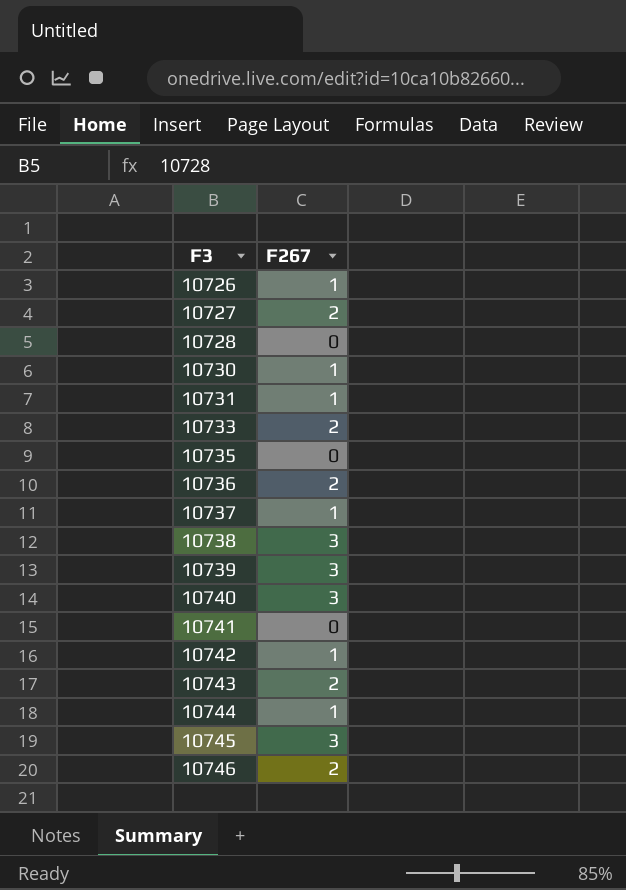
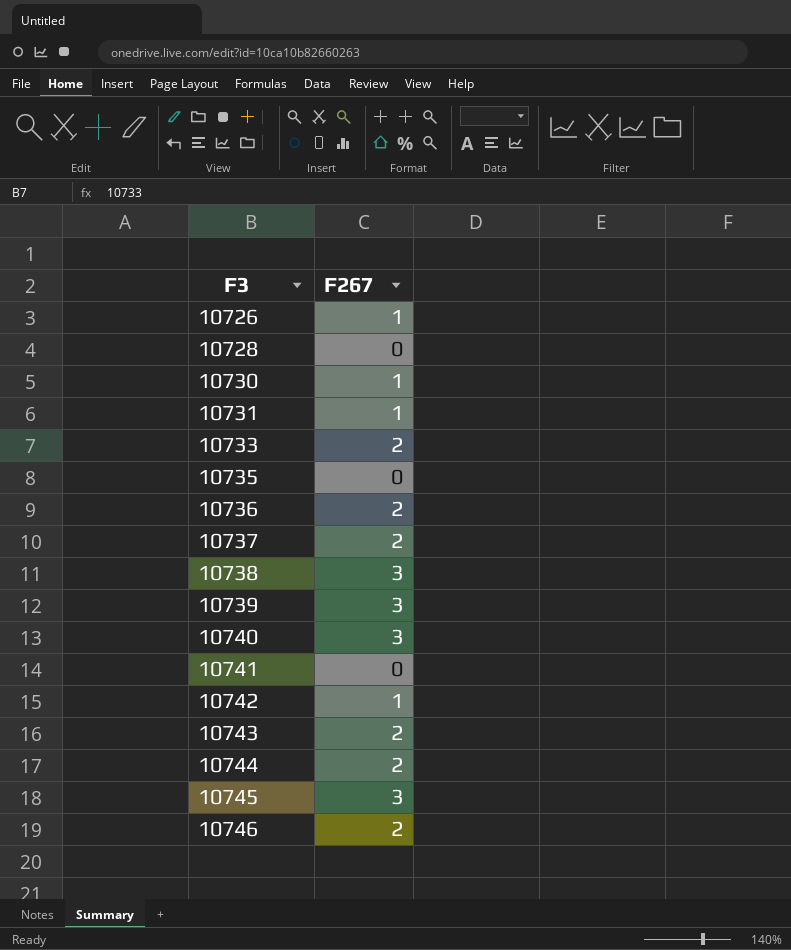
row 10727: 2 -> none
10737 | F267: 1 -> 2
10744 | F267: 1 -> 2

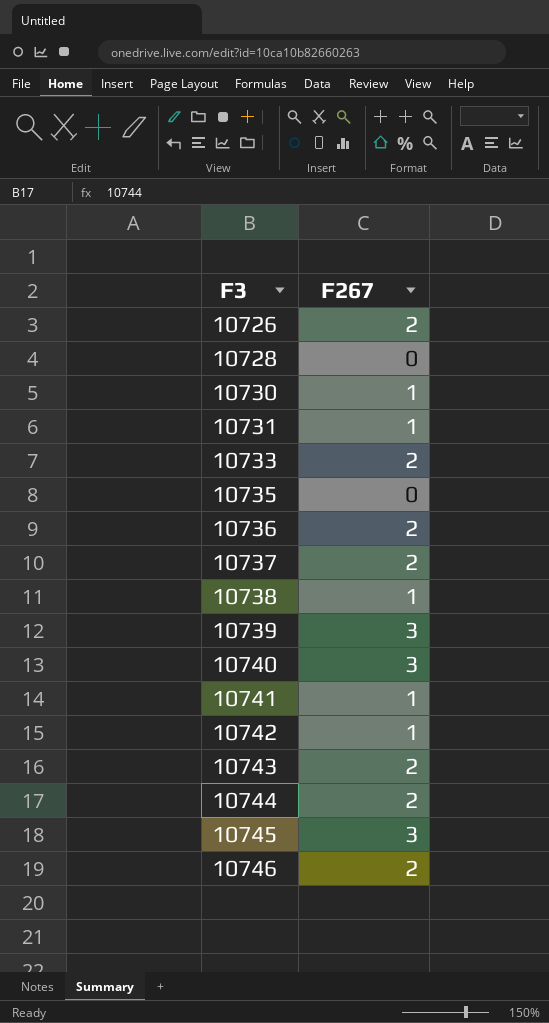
10726 | F267: 1 -> 2
10738 | F267: 3 -> 1
10741 | F267: 0 -> 1

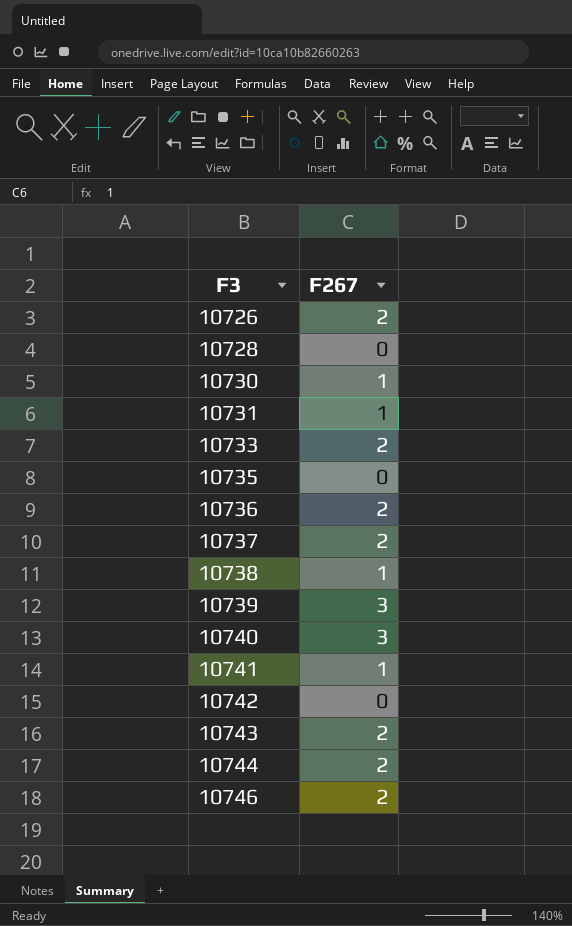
row 10745: 3 -> none
10742 | F267: 1 -> 0

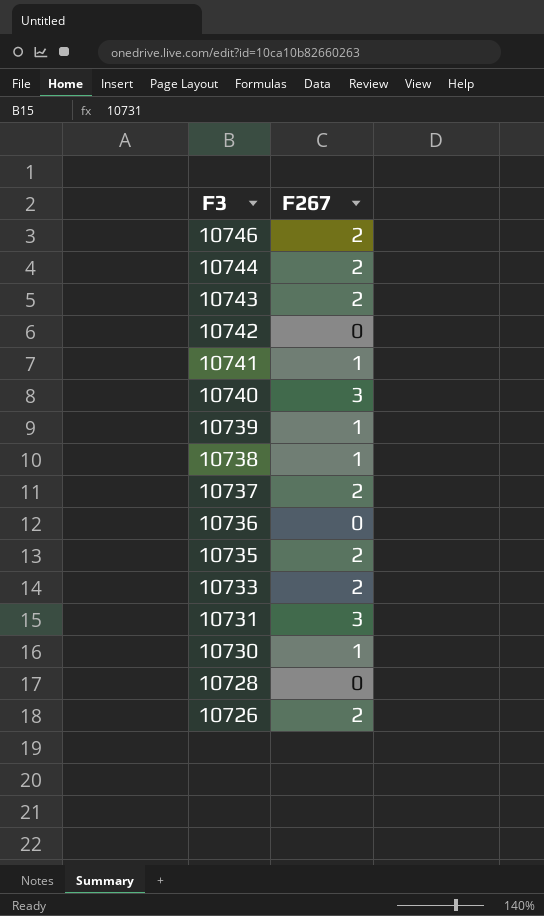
row order: F3 ascending -> F3 descending
10739 | F267: 3 -> 1
10736 | F267: 2 -> 0
10735 | F267: 0 -> 2
10731 | F267: 1 -> 3

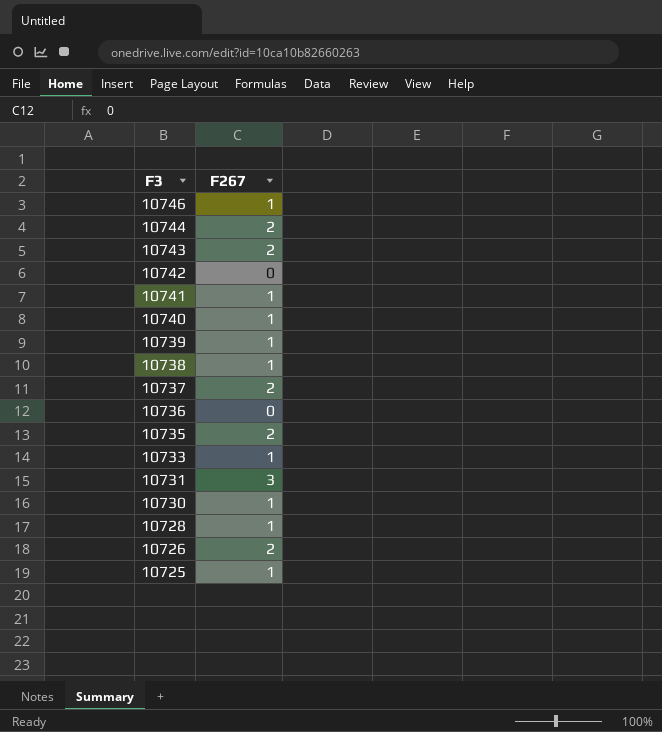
10746 | F267: 2 -> 1
10740 | F267: 3 -> 1
10733 | F267: 2 -> 1
10728 | F267: 0 -> 1
row 10725: none -> 1

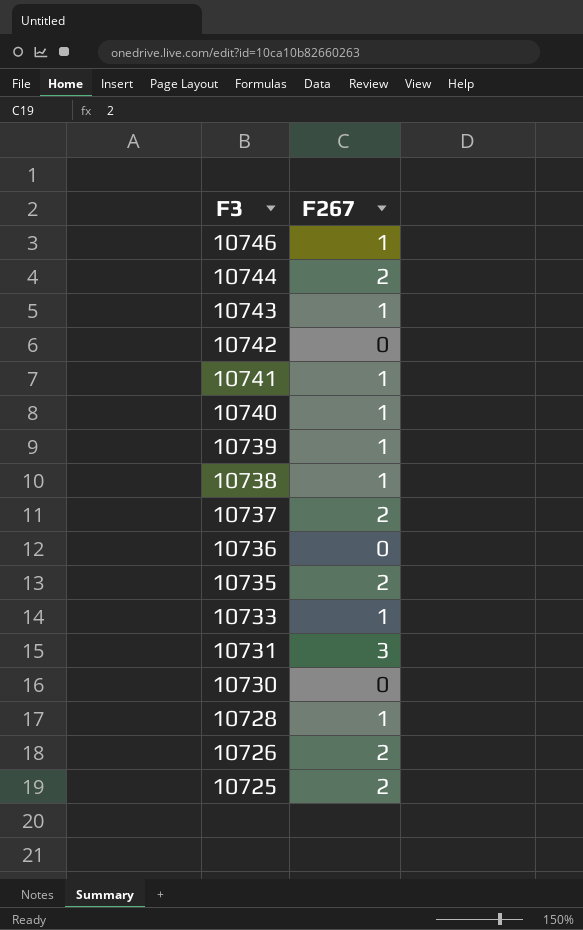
10743 | F267: 2 -> 1
10730 | F267: 1 -> 0
10725 | F267: 1 -> 2

